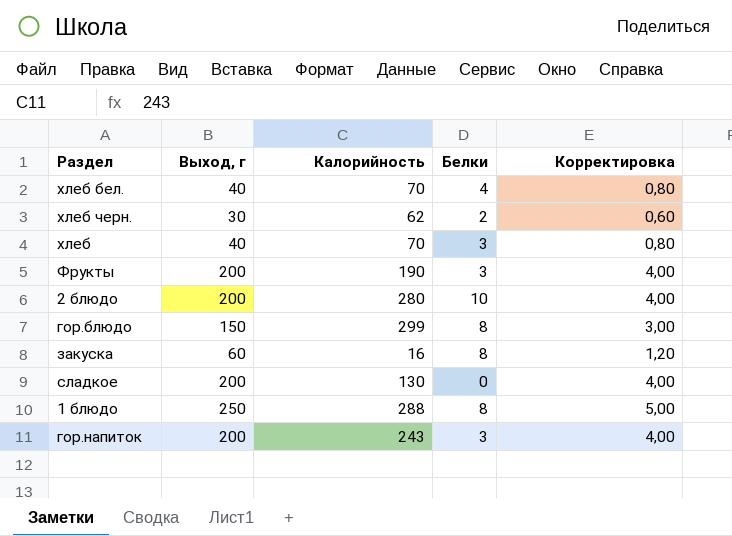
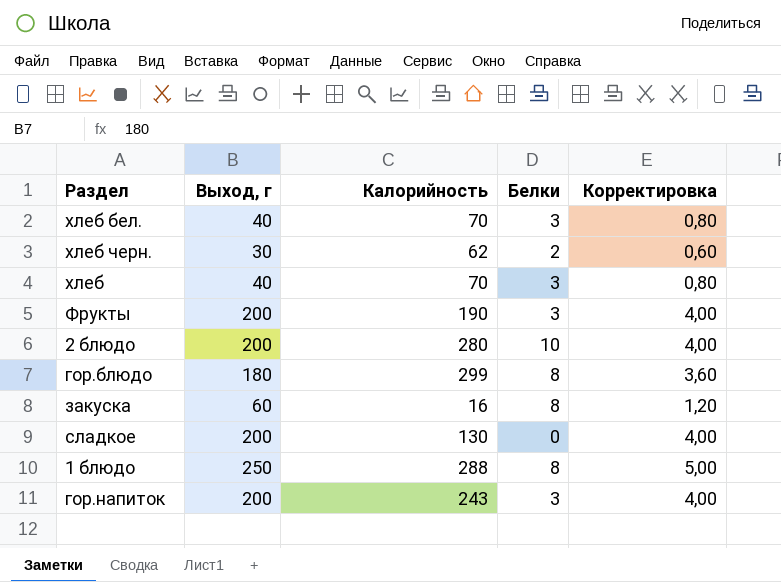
хлеб бел. | Белки: 4 -> 3
гор.блюдо | Выход, г: 150 -> 180
гор.блюдо | Корректировка: 3,00 -> 3,60

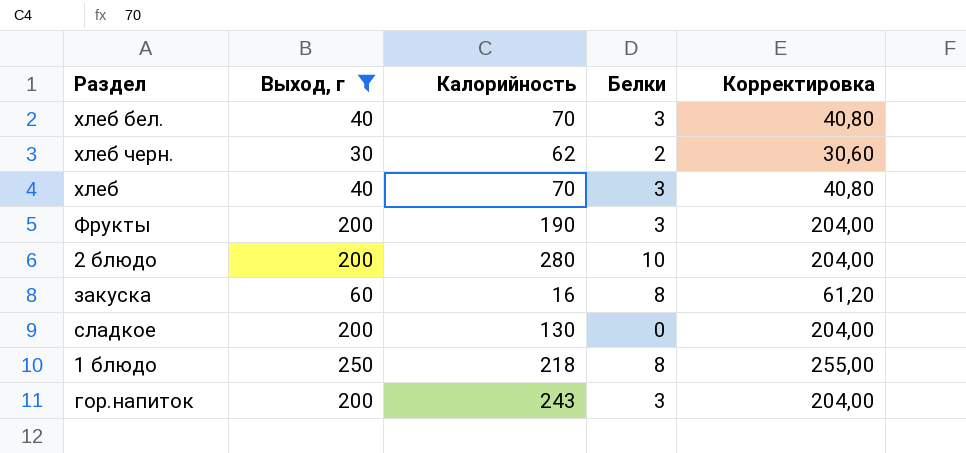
filter: none -> Выход, г != 180
column Корректировка | formula: [Выход, г] * 0,02 -> [Выход, г] * 1,02
1 блюдо | Калорийность: 288 -> 218

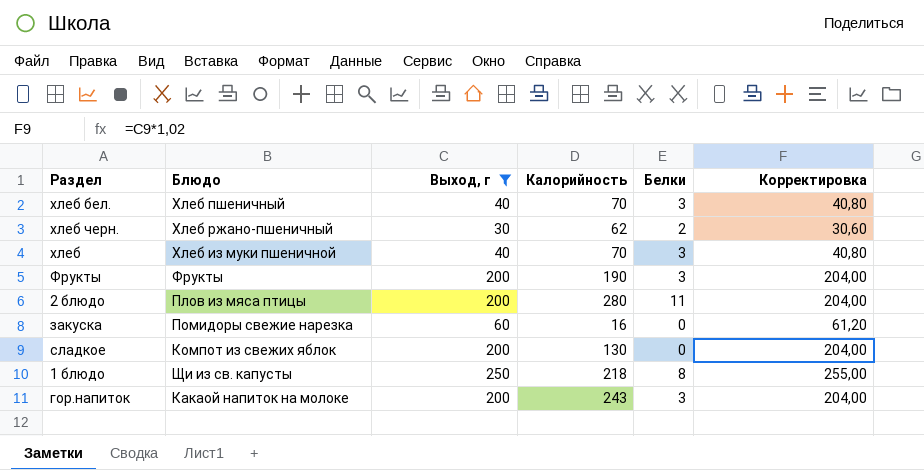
column Блюдо | position: none -> 2
2 блюдо | Белки: 10 -> 11
закуска | Белки: 8 -> 0

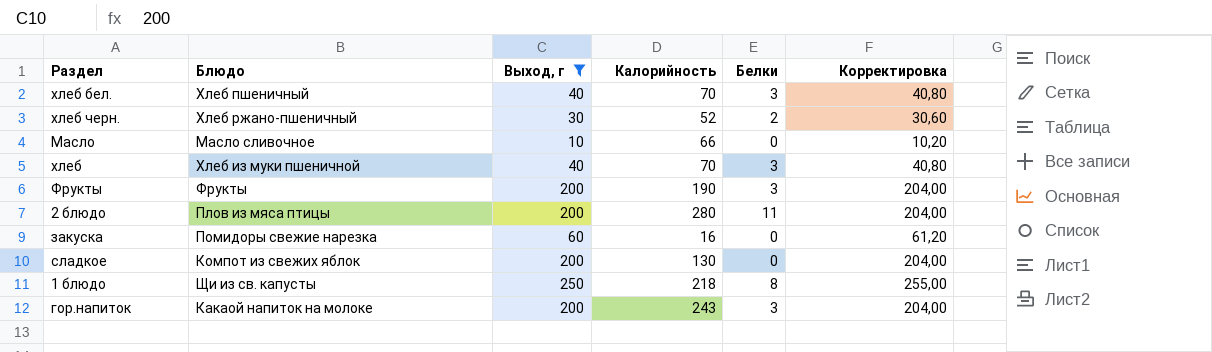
хлеб черн. | Калорийность: 62 -> 52
row Масло: none -> Масло сливочное | 10 | 66 | 0 | 10,20

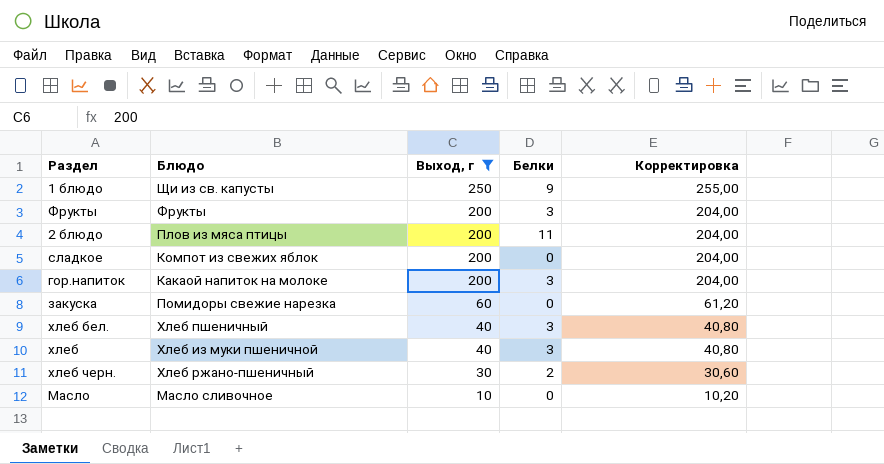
row order: none -> Выход, г descending
column Калорийность | position: 4 -> none
1 блюдо | Белки: 8 -> 9

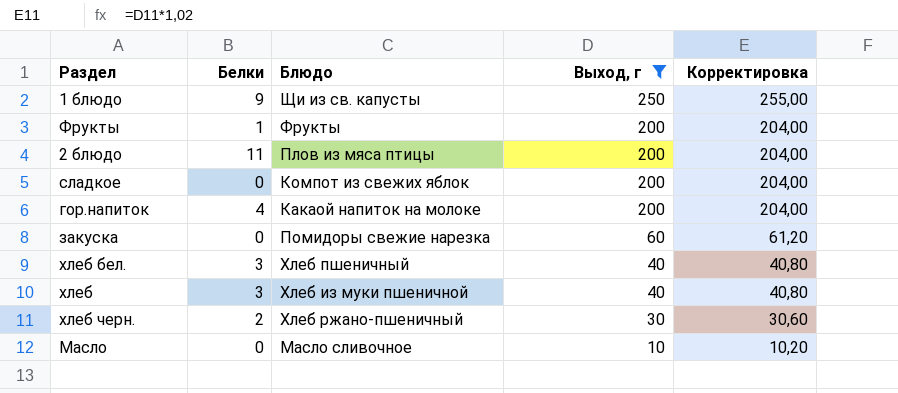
column Белки | position: 4 -> 2
Фрукты | Белки: 3 -> 1
гор.напиток | Белки: 3 -> 4

